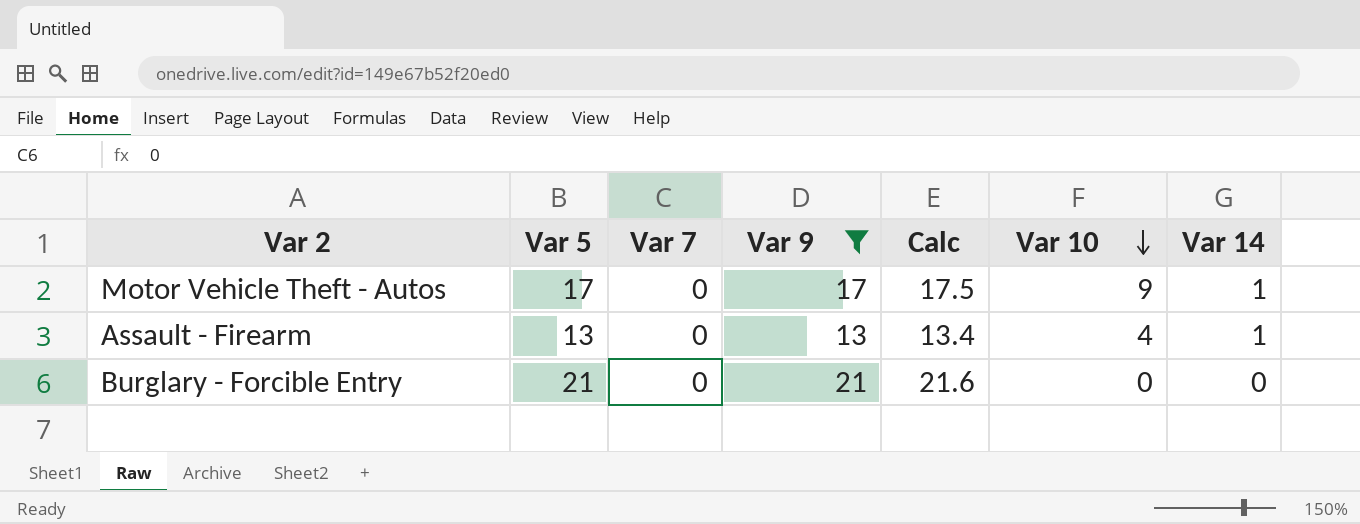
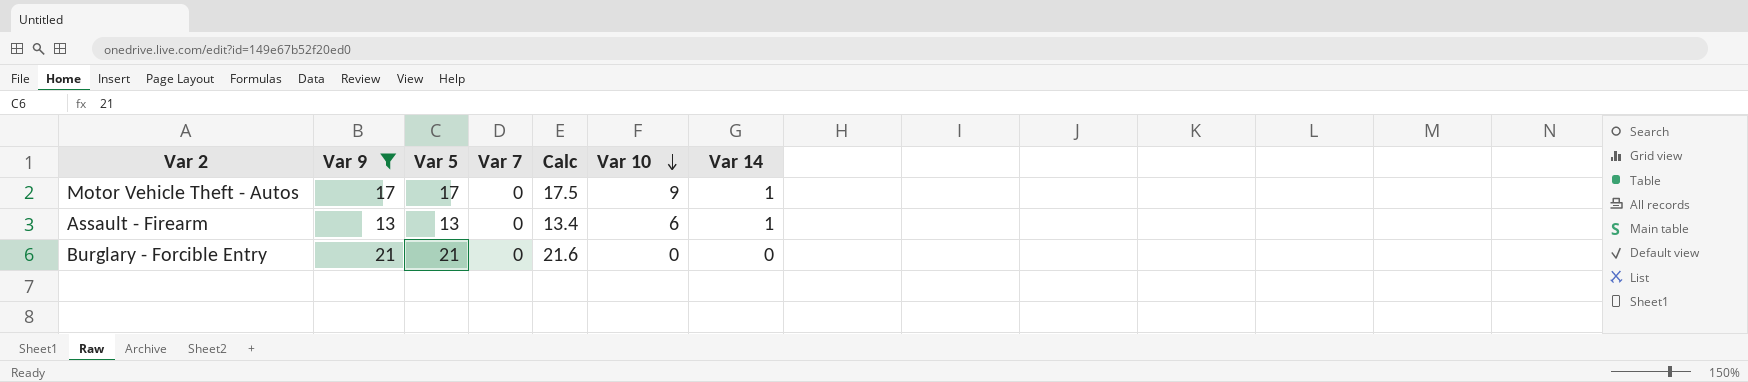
column Var 9 | position: 4 -> 2
Assault - Firearm | Var 10: 4 -> 6

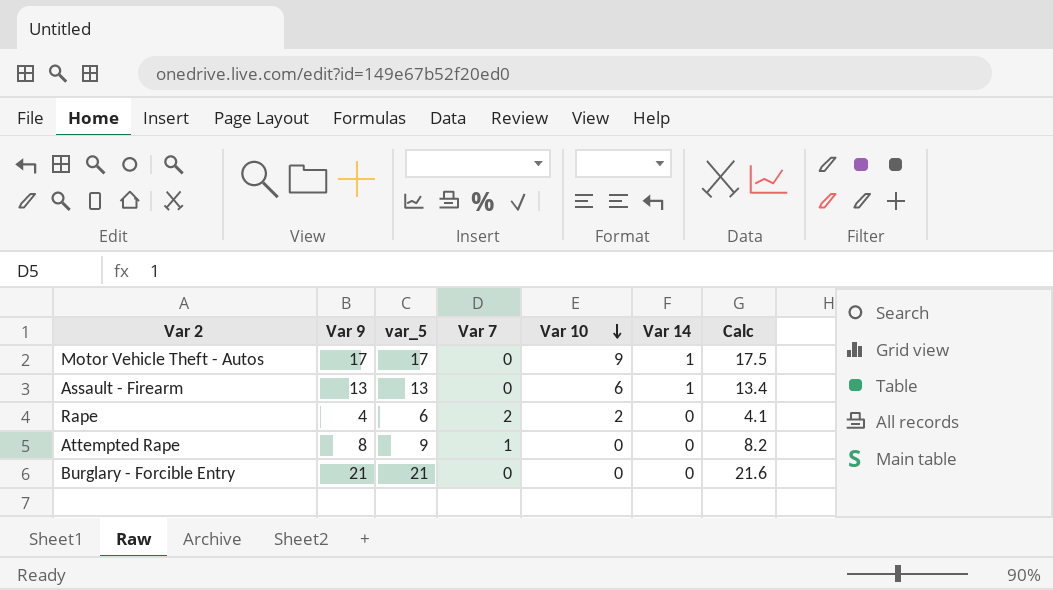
filter: Var 9 >= 13 -> none
column name: Var 5 -> var_5
column Calc | position: 5 -> 7

